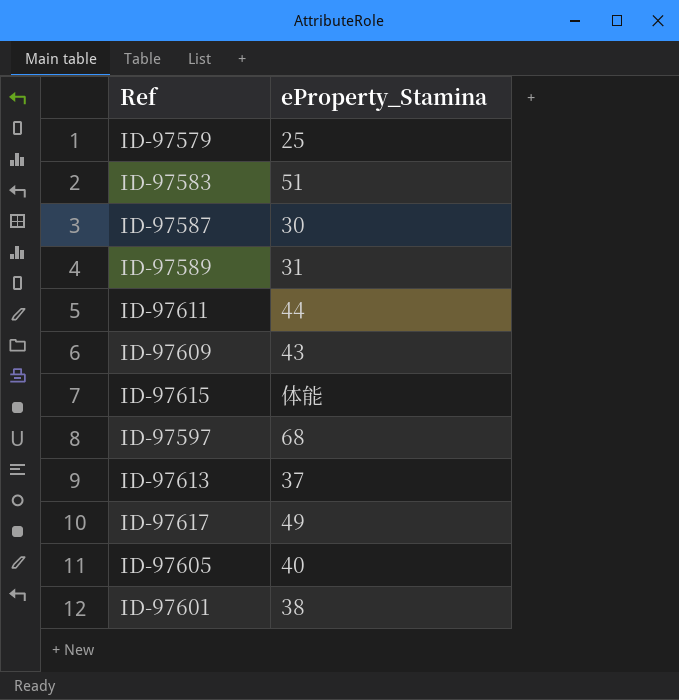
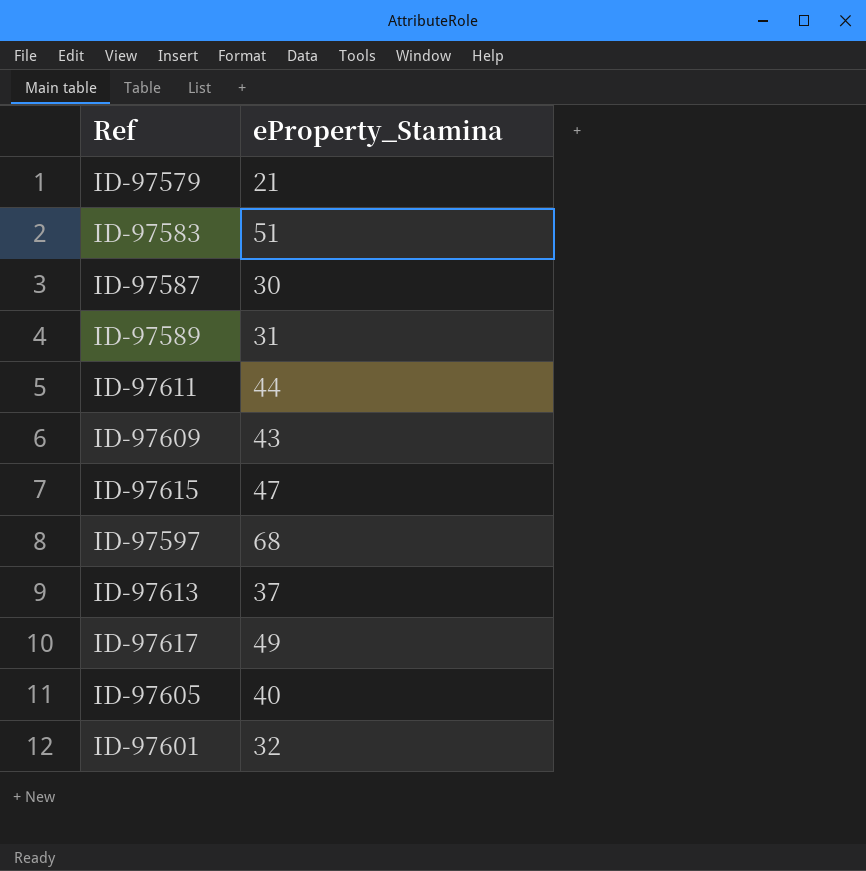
ID-97579 | eProperty_Stamina: 25 -> 21
ID-97615 | eProperty_Stamina: 体能 -> 47
ID-97601 | eProperty_Stamina: 38 -> 32

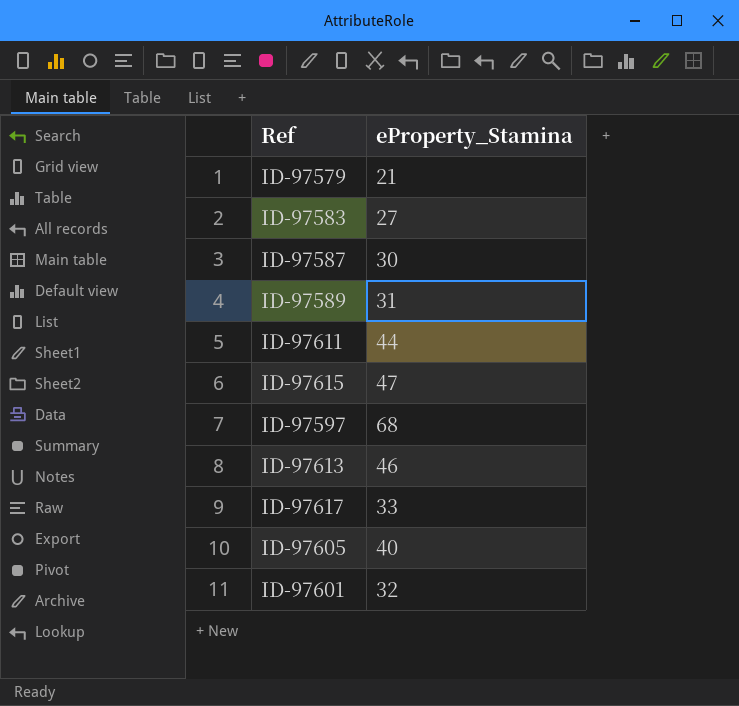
row ID-97609: 43 -> none
ID-97583 | eProperty_Stamina: 51 -> 27
ID-97613 | eProperty_Stamina: 37 -> 46
ID-97617 | eProperty_Stamina: 49 -> 33

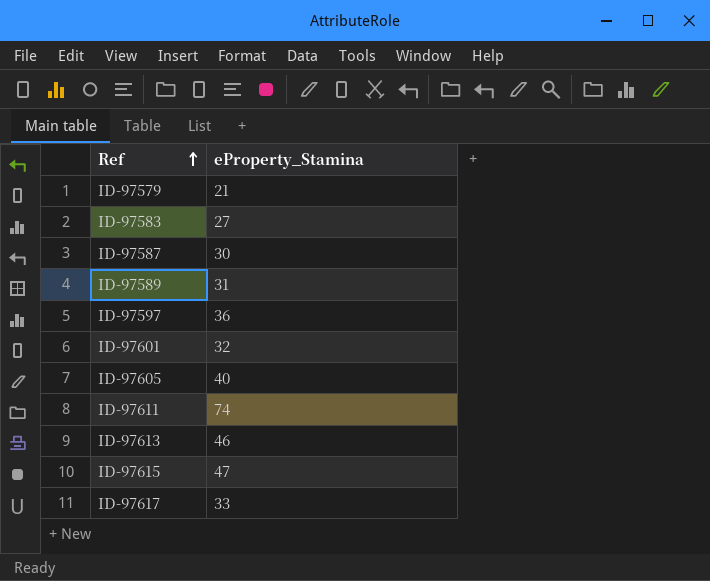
row order: none -> Ref ascending
ID-97597 | eProperty_Stamina: 68 -> 36
ID-97611 | eProperty_Stamina: 44 -> 74

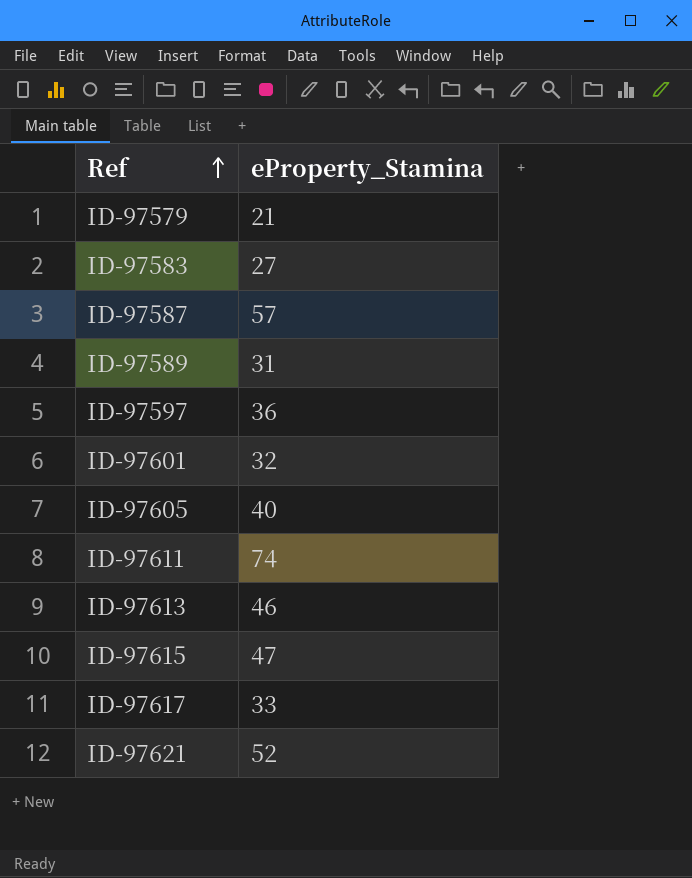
ID-97587 | eProperty_Stamina: 30 -> 57
row ID-97621: none -> 52

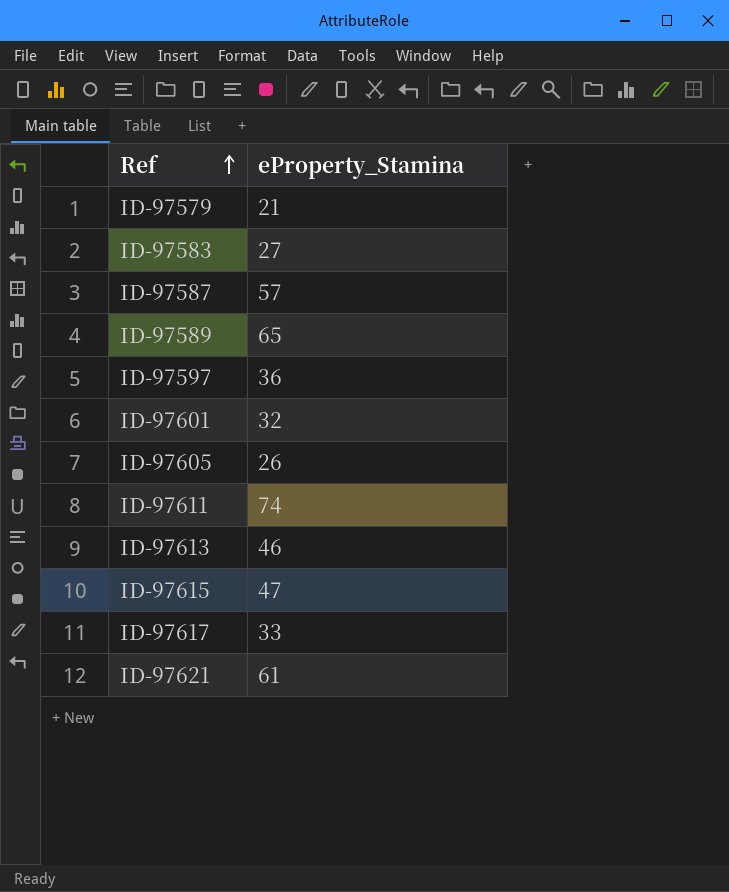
ID-97589 | eProperty_Stamina: 31 -> 65
ID-97605 | eProperty_Stamina: 40 -> 26
ID-97621 | eProperty_Stamina: 52 -> 61

